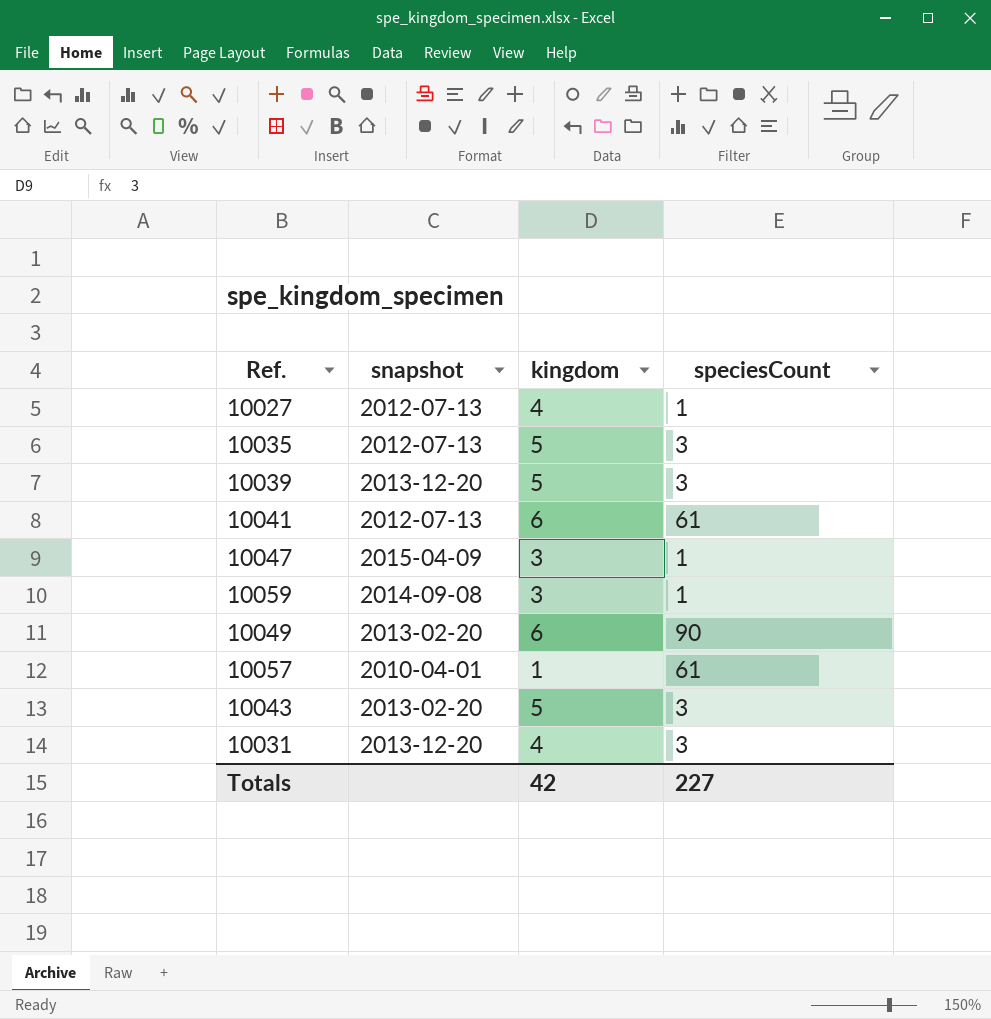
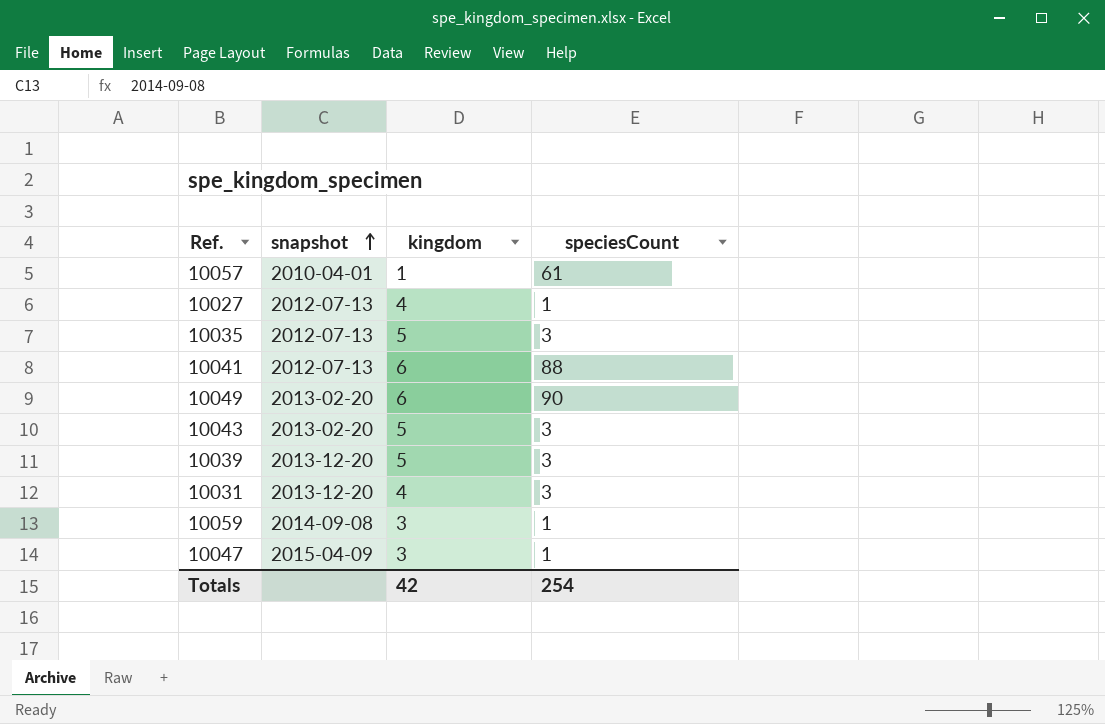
row order: none -> snapshot ascending
10041 | speciesCount: 61 -> 88
Totals | speciesCount: 227 -> 254

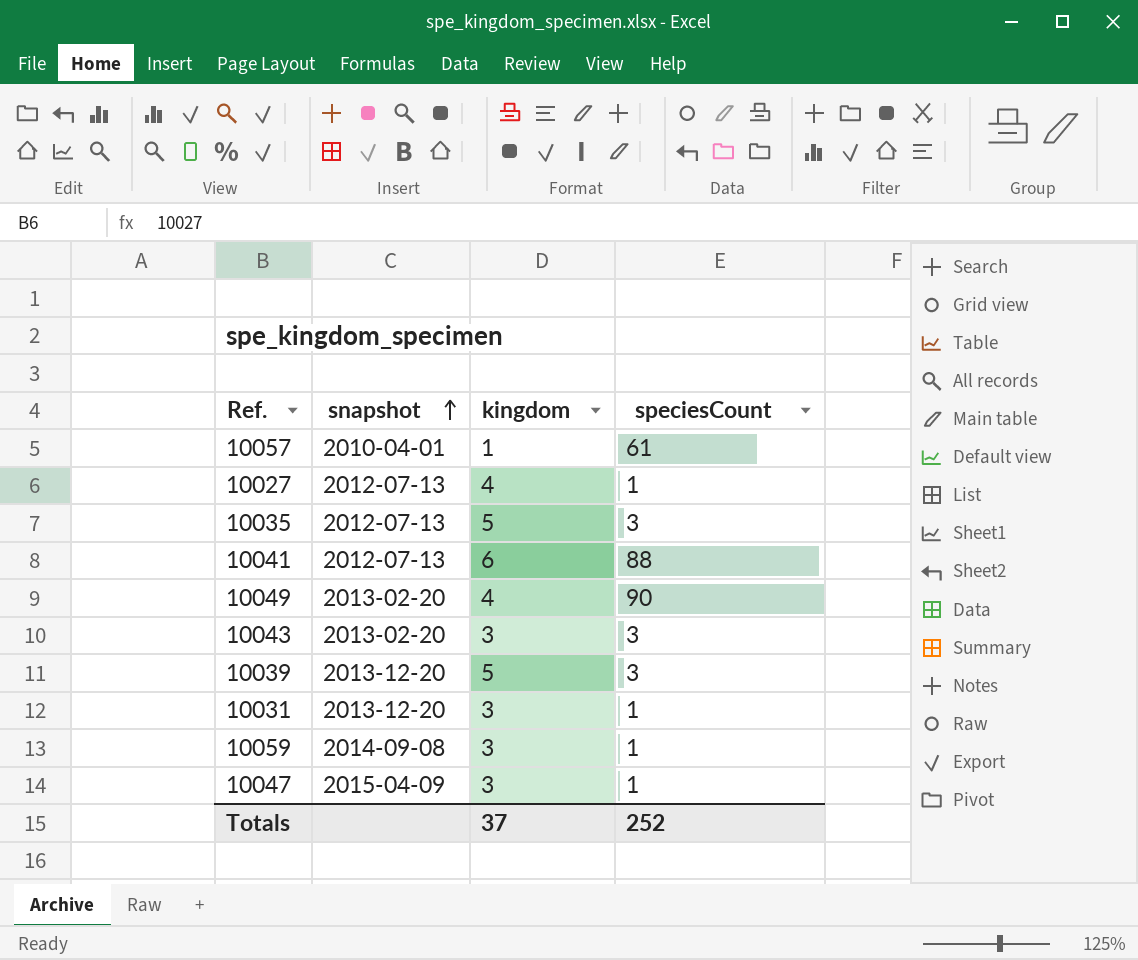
10049 | kingdom: 6 -> 4
10043 | kingdom: 5 -> 3
10031 | kingdom: 4 -> 3
10031 | speciesCount: 3 -> 1
Totals | kingdom: 42 -> 37
Totals | speciesCount: 254 -> 252

